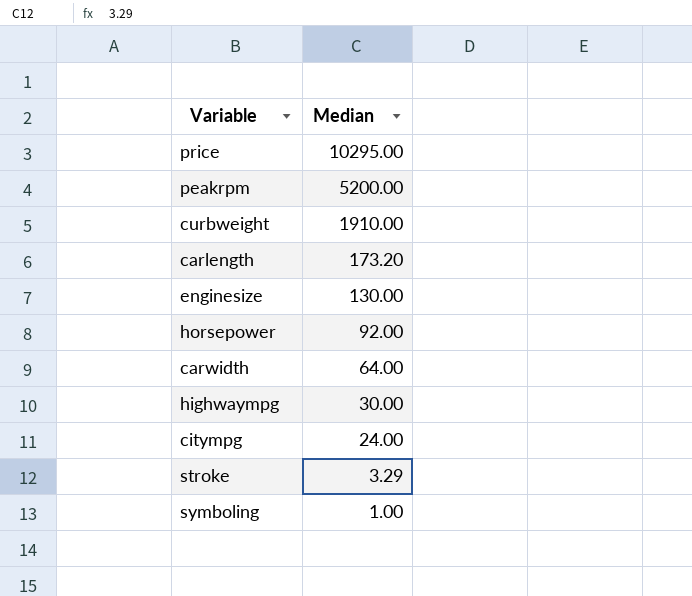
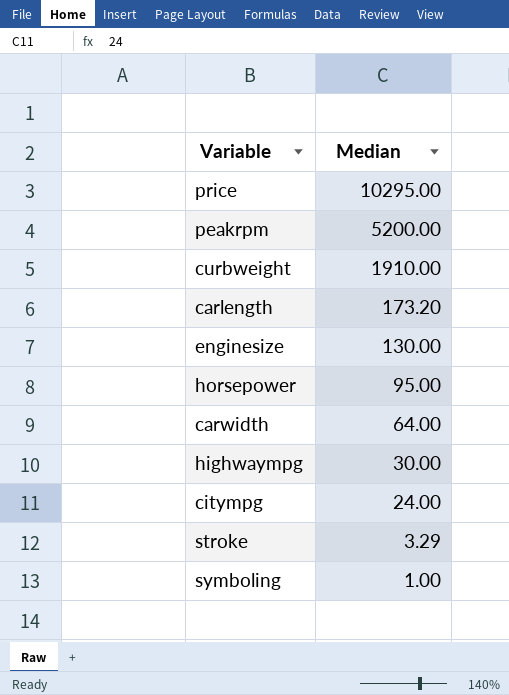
horsepower | Median: 92.00 -> 95.00

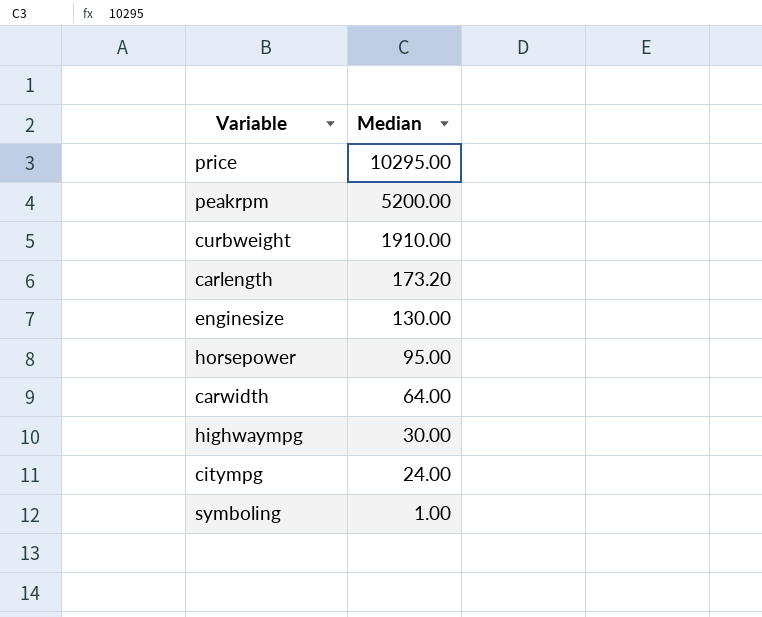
row stroke: 3.29 -> none

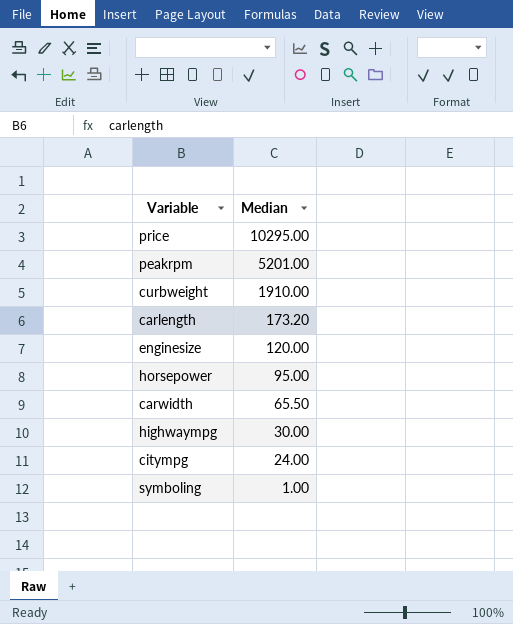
peakrpm | Median: 5200.00 -> 5201.00
enginesize | Median: 130.00 -> 120.00
carwidth | Median: 64.00 -> 65.50

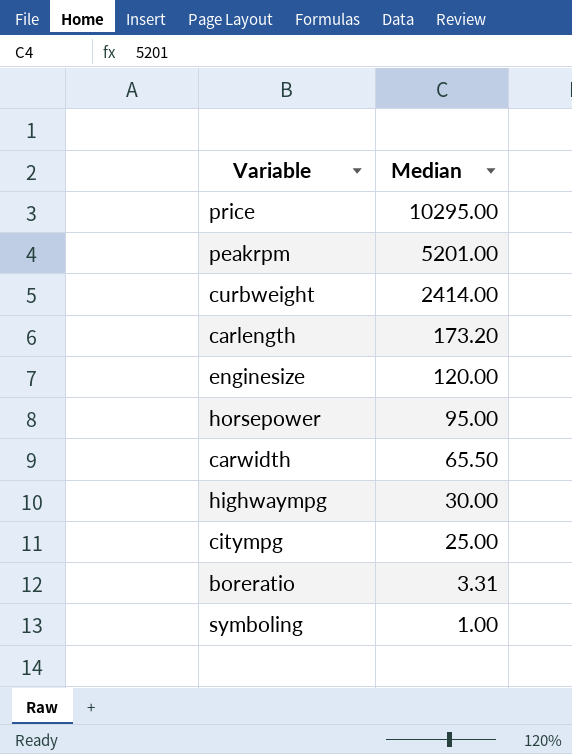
curbweight | Median: 1910.00 -> 2414.00
citympg | Median: 24.00 -> 25.00
row boreratio: none -> 3.31

